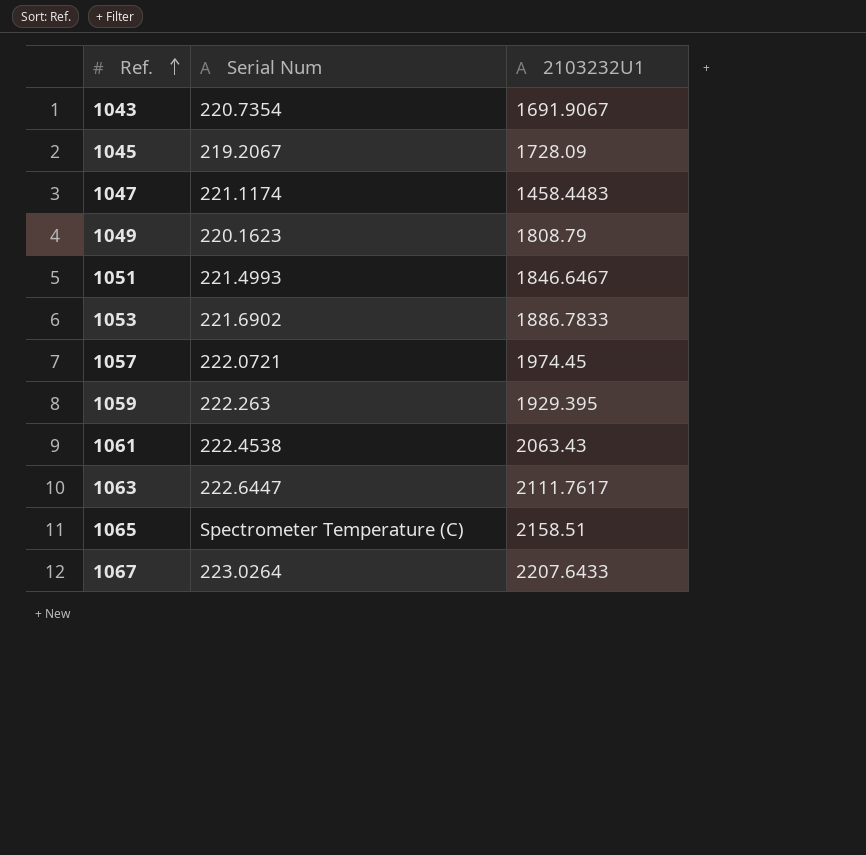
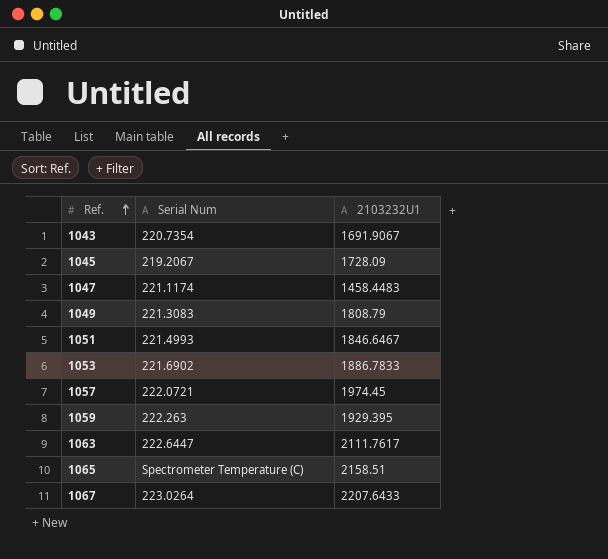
row 1061: 222.4538 | 2063.43 -> none
1049 | Serial Num: 220.1623 -> 221.3083

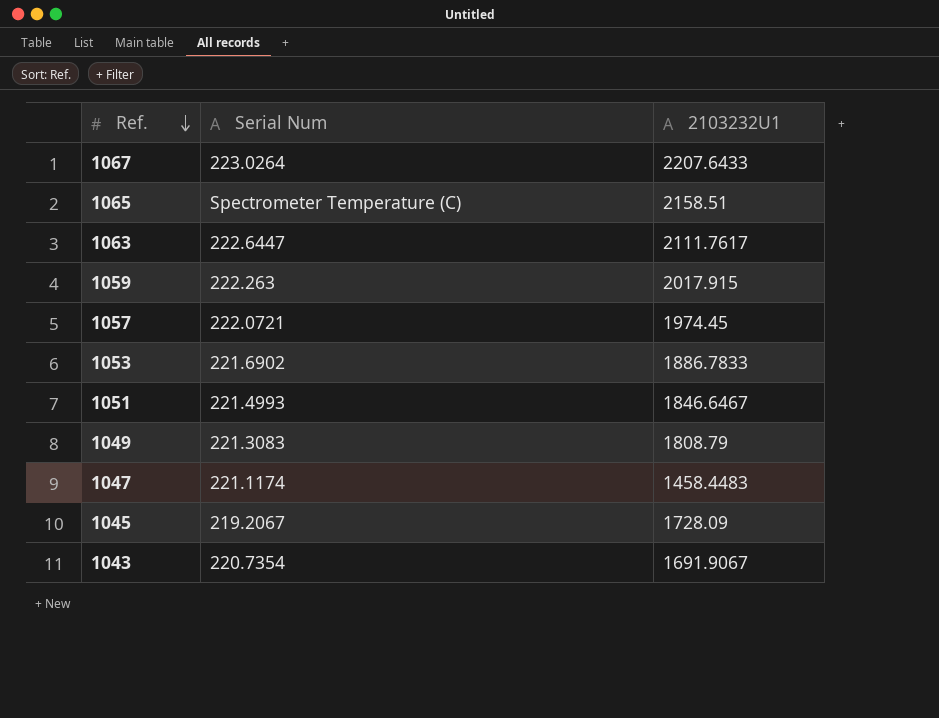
row order: Ref. ascending -> Ref. descending
1059 | 2103232U1: 1929.395 -> 2017.915

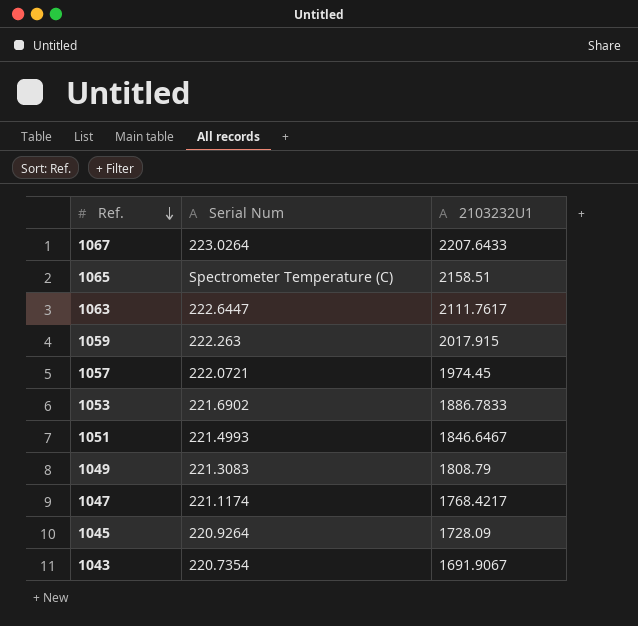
1047 | 2103232U1: 1458.4483 -> 1768.4217
1045 | Serial Num: 219.2067 -> 220.9264

